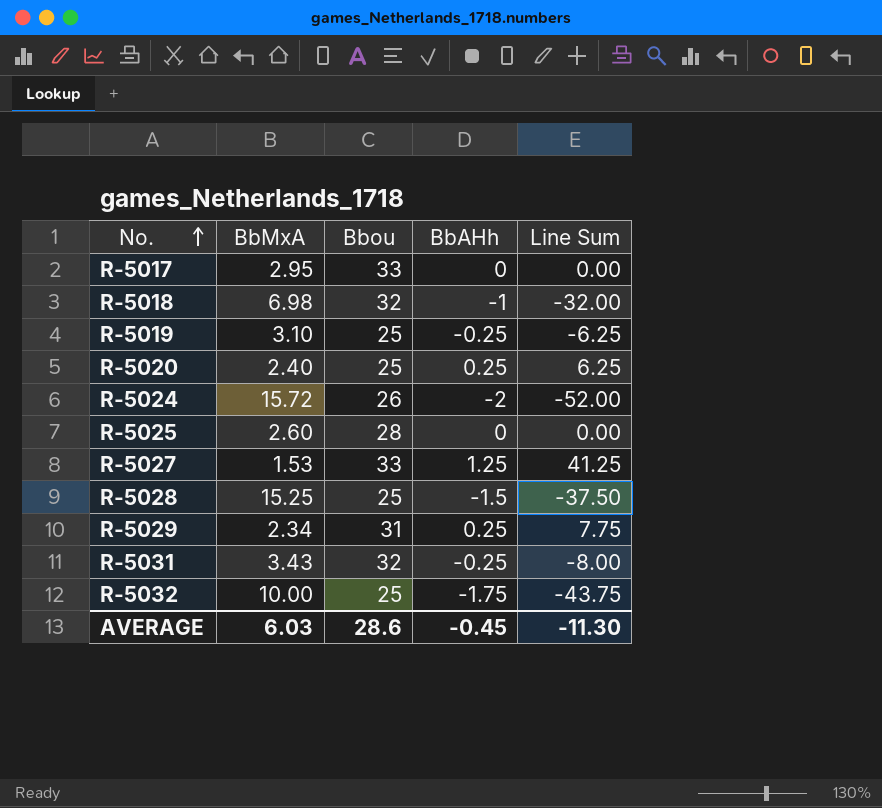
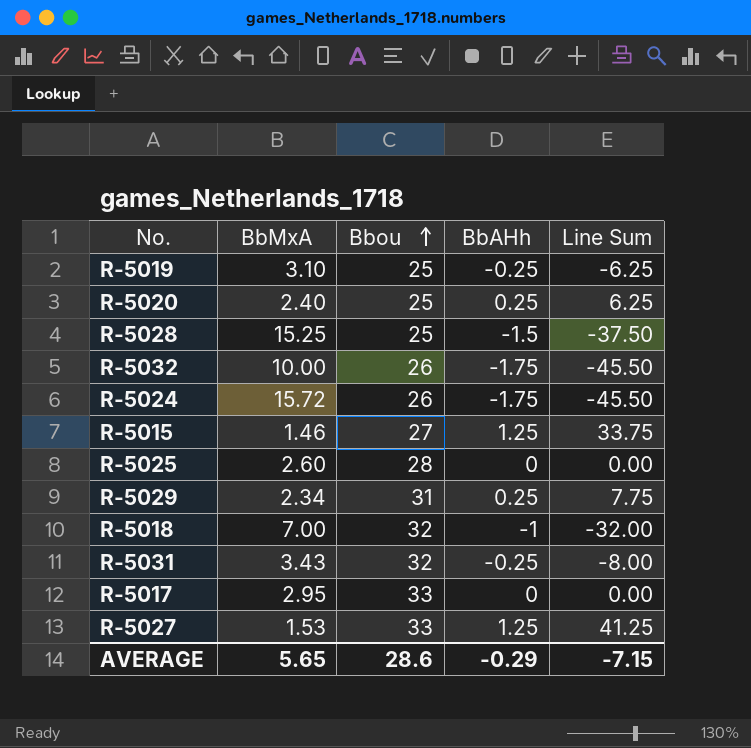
row order: No. ascending -> Bbou ascending
R-5032 | Bbou: 25 -> 26
R-5032 | Line Sum: -43.75 -> -45.50
R-5024 | BbAHh: -2 -> -1.75
R-5024 | Line Sum: -52.00 -> -45.50
row R-5015: none -> 1.46 | 27 | 1.25 | 33.75
R-5018 | BbMxA: 6.98 -> 7.00
AVERAGE | BbMxA: 6.03 -> 5.65
AVERAGE | BbAHh: -0.45 -> -0.29
AVERAGE | Line Sum: -11.30 -> -7.15

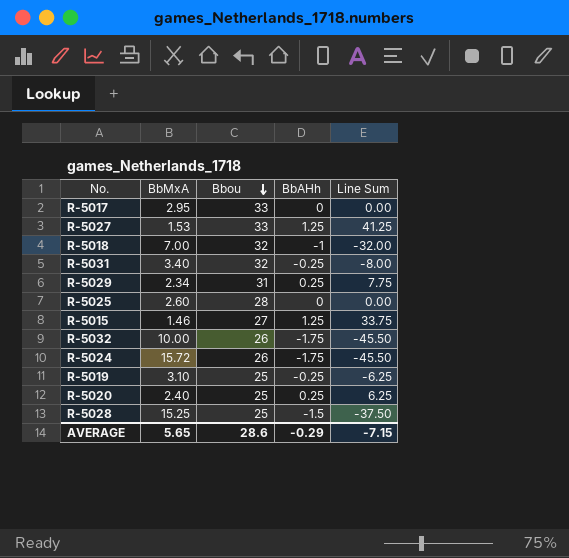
row order: Bbou ascending -> Bbou descending
R-5031 | BbMxA: 3.43 -> 3.40

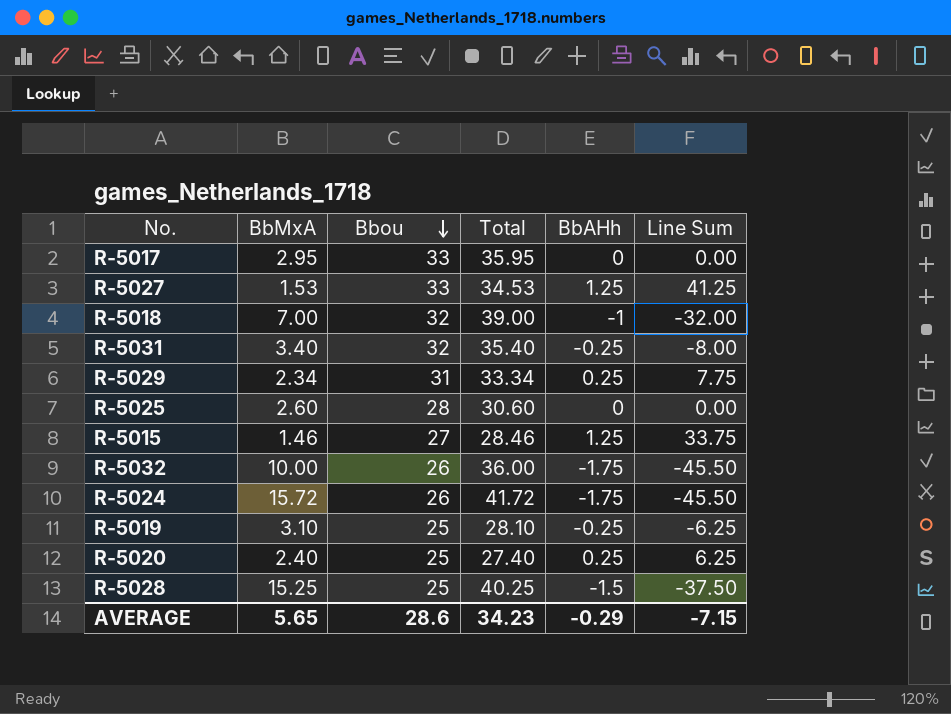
column Total | formula: none -> [BbMxA] + [Bbou]

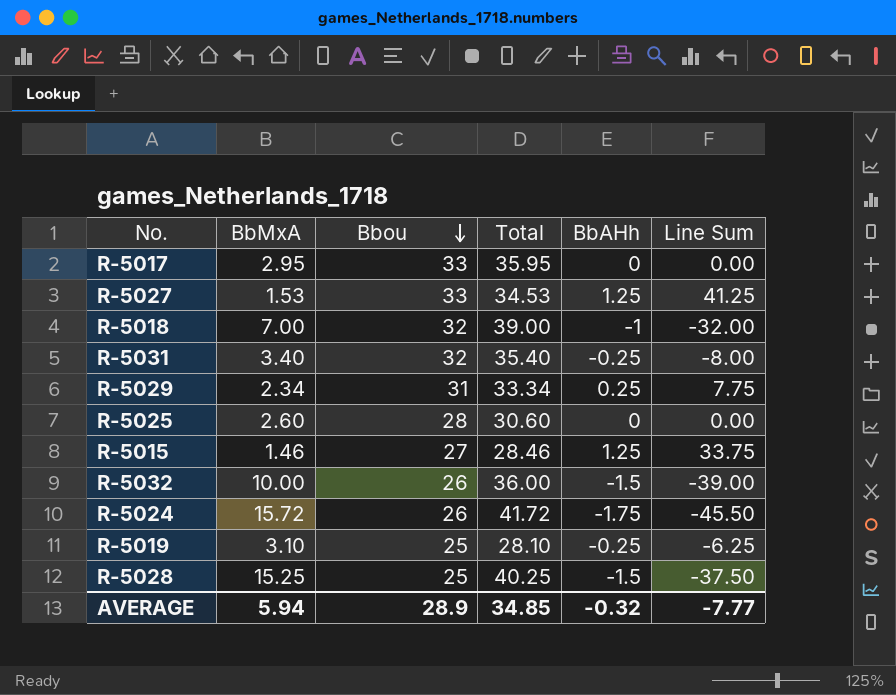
row R-5020: 2.40 | 25 | 27.40 | 0.25 | 6.25 -> none
R-5032 | BbAHh: -1.75 -> -1.5
R-5032 | Line Sum: -45.50 -> -39.00
AVERAGE | BbMxA: 5.65 -> 5.94
AVERAGE | Bbou: 28.6 -> 28.9
AVERAGE | Total: 34.23 -> 34.85
AVERAGE | BbAHh: -0.29 -> -0.32
AVERAGE | Line Sum: -7.15 -> -7.77

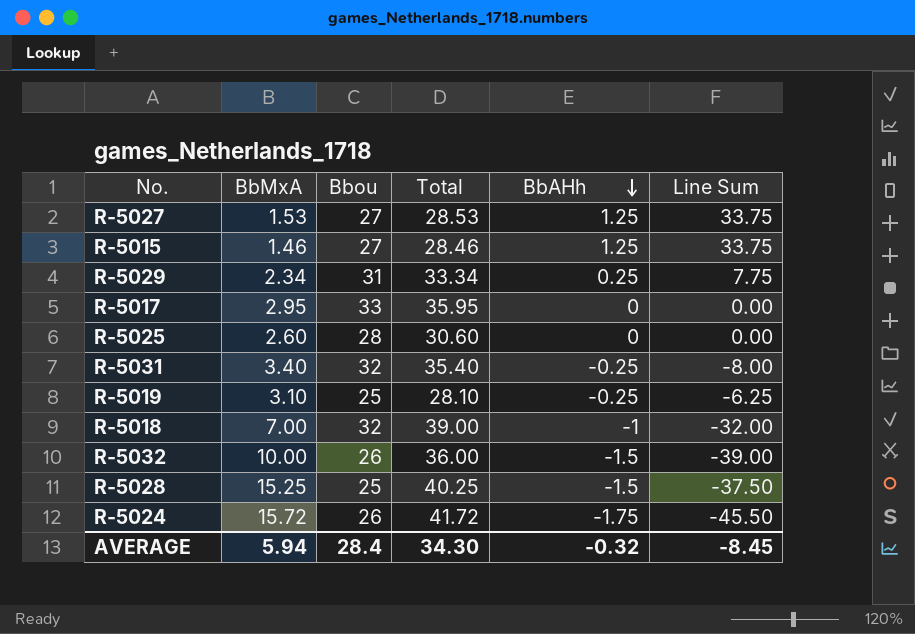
row order: Bbou descending -> BbAHh descending
R-5027 | Bbou: 33 -> 27
R-5027 | Total: 34.53 -> 28.53
R-5027 | Line Sum: 41.25 -> 33.75
AVERAGE | Bbou: 28.9 -> 28.4
AVERAGE | Total: 34.85 -> 34.30
AVERAGE | Line Sum: -7.77 -> -8.45

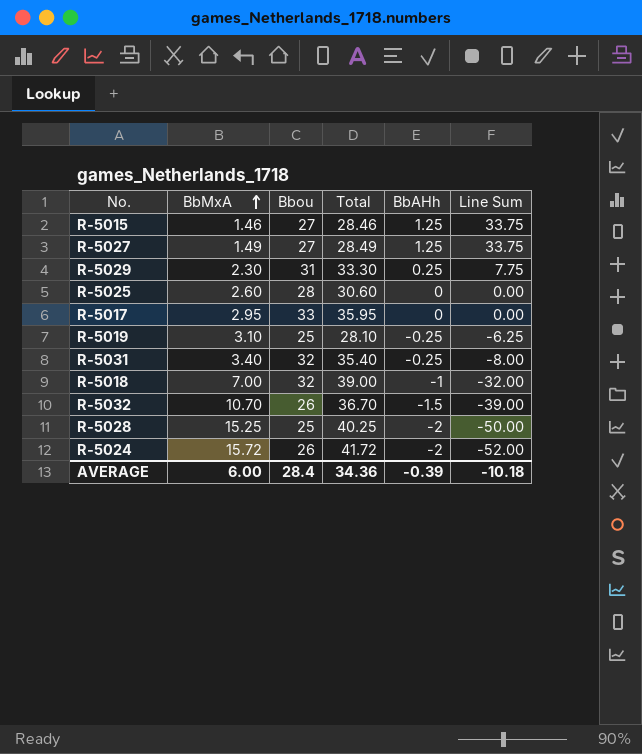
row order: BbAHh descending -> BbMxA ascending
R-5027 | BbMxA: 1.53 -> 1.49
R-5027 | Total: 28.53 -> 28.49
R-5029 | BbMxA: 2.34 -> 2.30
R-5029 | Total: 33.34 -> 33.30
R-5032 | BbMxA: 10.00 -> 10.70
R-5032 | Total: 36.00 -> 36.70
R-5028 | BbAHh: -1.5 -> -2
R-5028 | Line Sum: -37.50 -> -50.00
R-5024 | BbAHh: -1.75 -> -2
R-5024 | Line Sum: -45.50 -> -52.00
AVERAGE | BbMxA: 5.94 -> 6.00
AVERAGE | Total: 34.30 -> 34.36
AVERAGE | BbAHh: -0.32 -> -0.39
AVERAGE | Line Sum: -8.45 -> -10.18

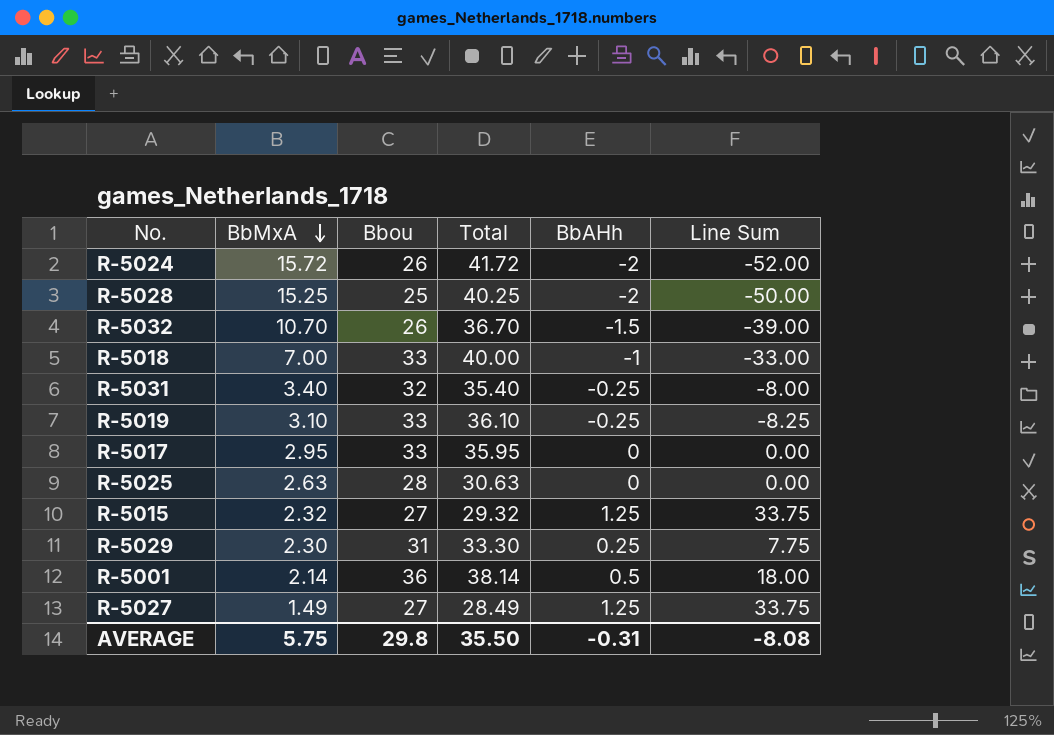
row order: BbMxA ascending -> BbMxA descending
R-5018 | Bbou: 32 -> 33
R-5018 | Total: 39.00 -> 40.00
R-5018 | Line Sum: -32.00 -> -33.00
R-5019 | Bbou: 25 -> 33
R-5019 | Total: 28.10 -> 36.10
R-5019 | Line Sum: -6.25 -> -8.25
R-5025 | BbMxA: 2.60 -> 2.63
R-5025 | Total: 30.60 -> 30.63
R-5015 | BbMxA: 1.46 -> 2.32
R-5015 | Total: 28.46 -> 29.32
row R-5001: none -> 2.14 | 36 | 38.14 | 0.5 | 18.00
AVERAGE | BbMxA: 6.00 -> 5.75
AVERAGE | Bbou: 28.4 -> 29.8
AVERAGE | Total: 34.36 -> 35.50
AVERAGE | BbAHh: -0.39 -> -0.31
AVERAGE | Line Sum: -10.18 -> -8.08

